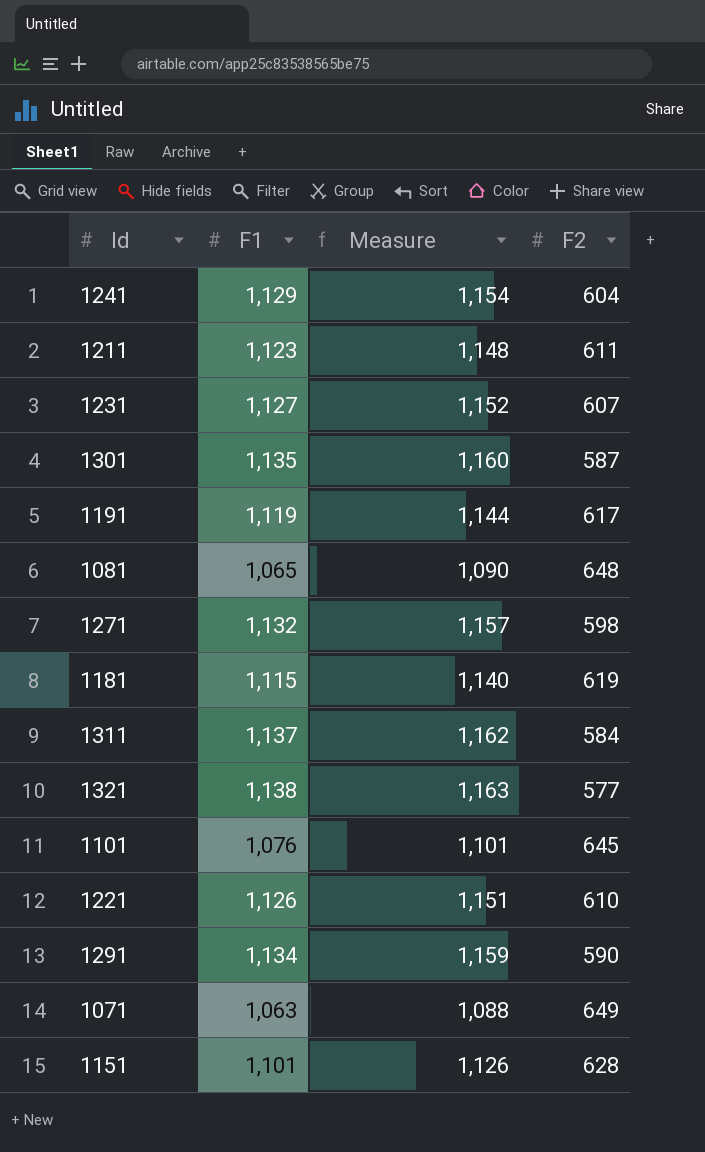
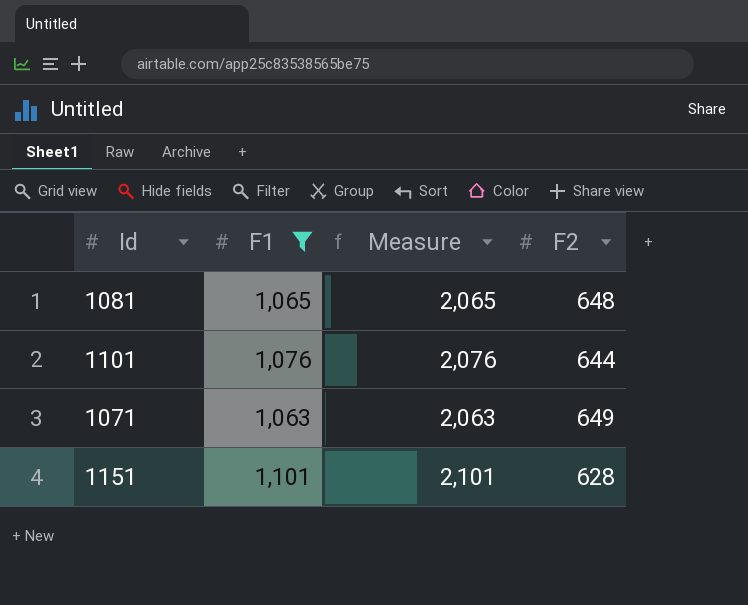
filter: none -> F1 <= 1,101
column Measure | formula: [F1] + 25 -> [F1] + 1000
1101 | F2: 645 -> 644

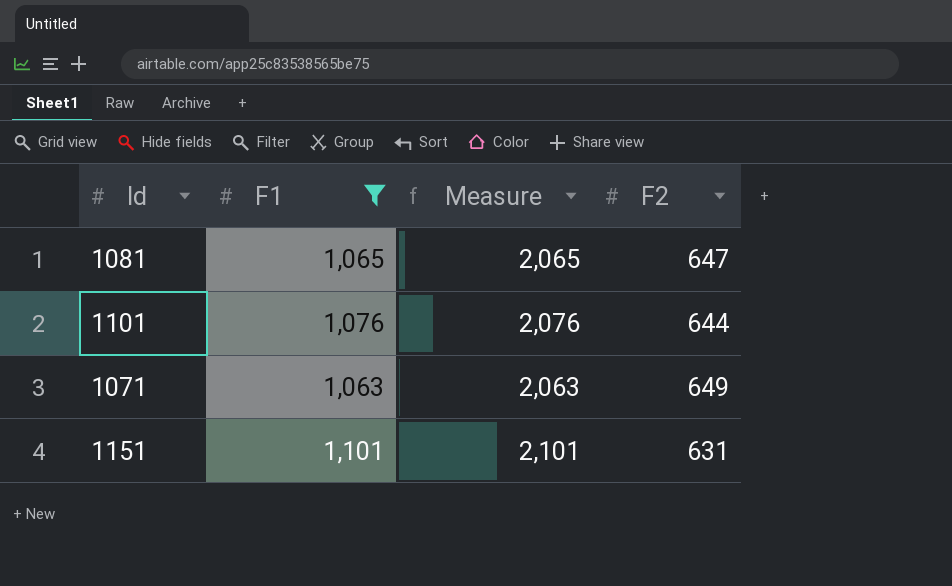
1081 | F2: 648 -> 647
1151 | F2: 628 -> 631

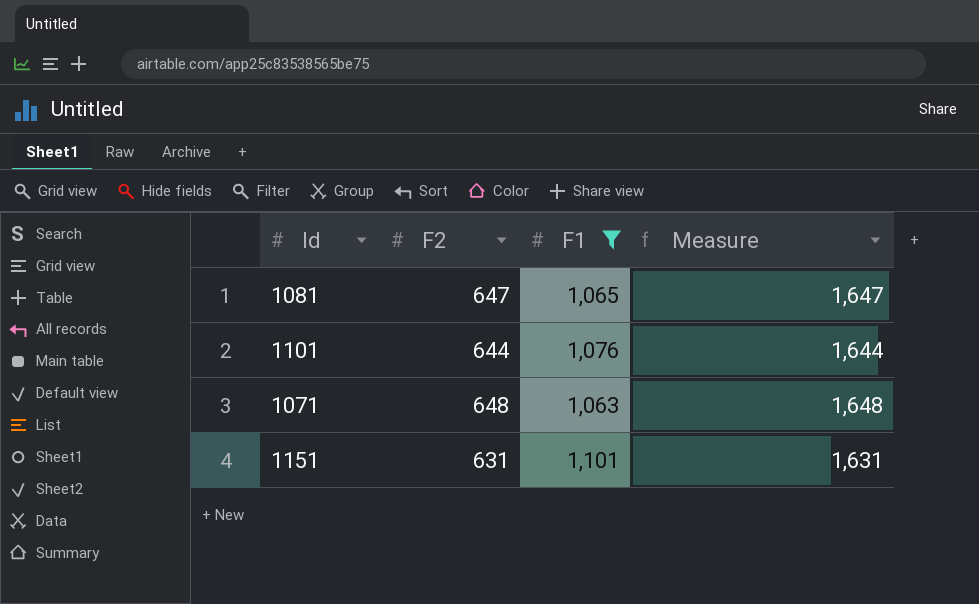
column F2 | position: 4 -> 2
column Measure | formula: [F1] + 1000 -> [F2] + 1000
1071 | F2: 649 -> 648

